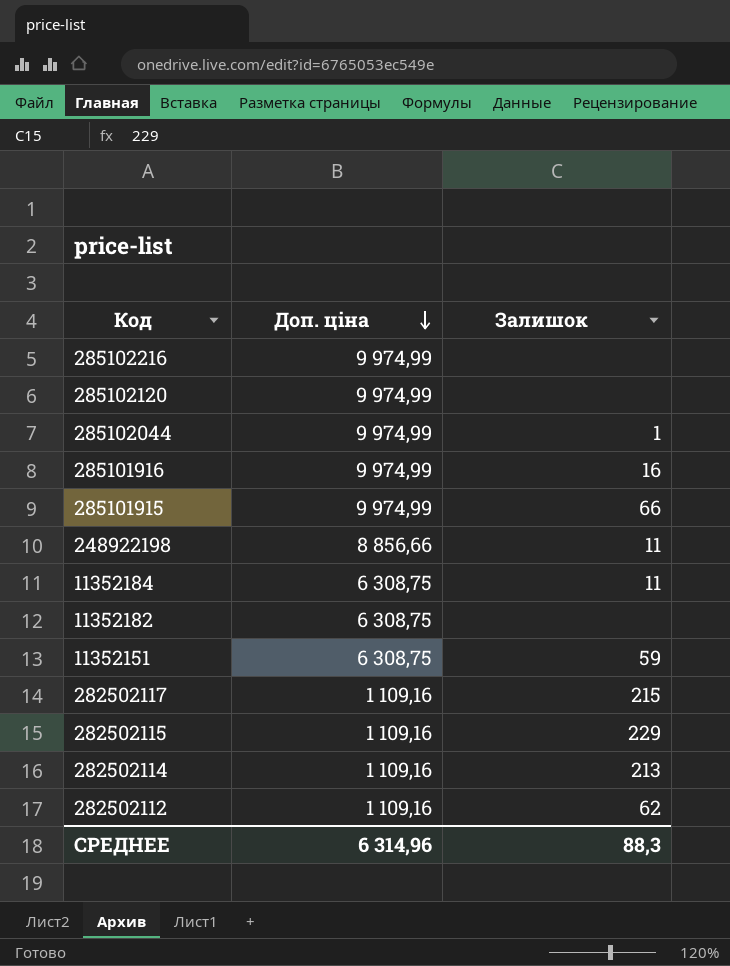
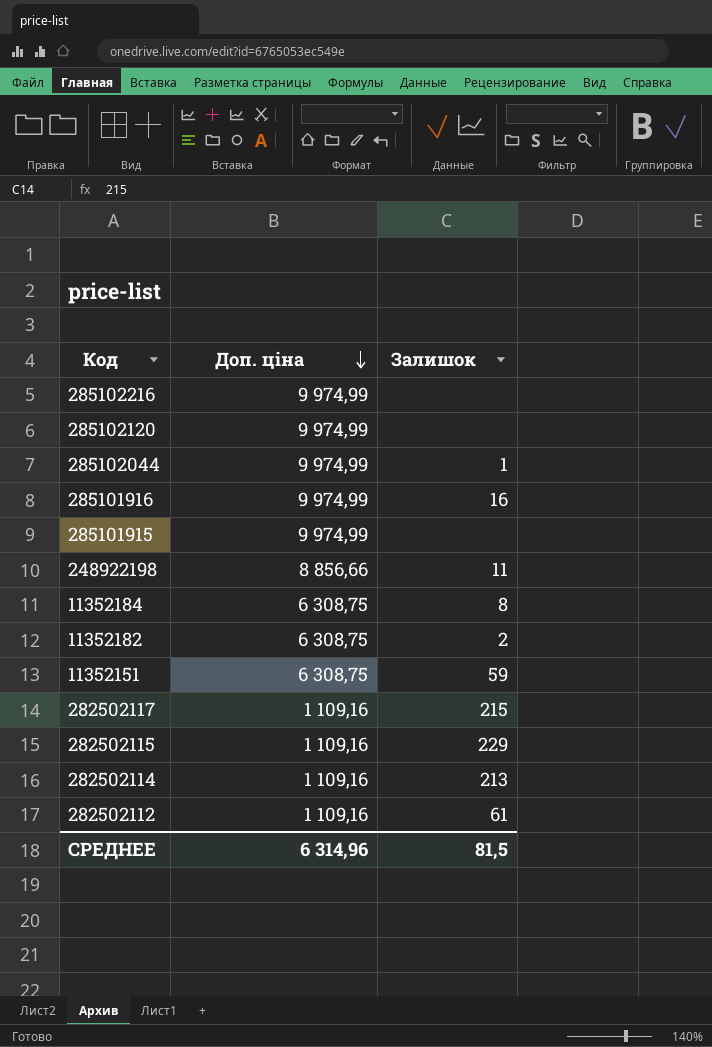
285101915 | Залишок: 66 -> none
11352184 | Залишок: 11 -> 8
11352182 | Залишок: none -> 2
282502112 | Залишок: 62 -> 61
СРЕДНЕЕ | Залишок: 88,3 -> 81,5

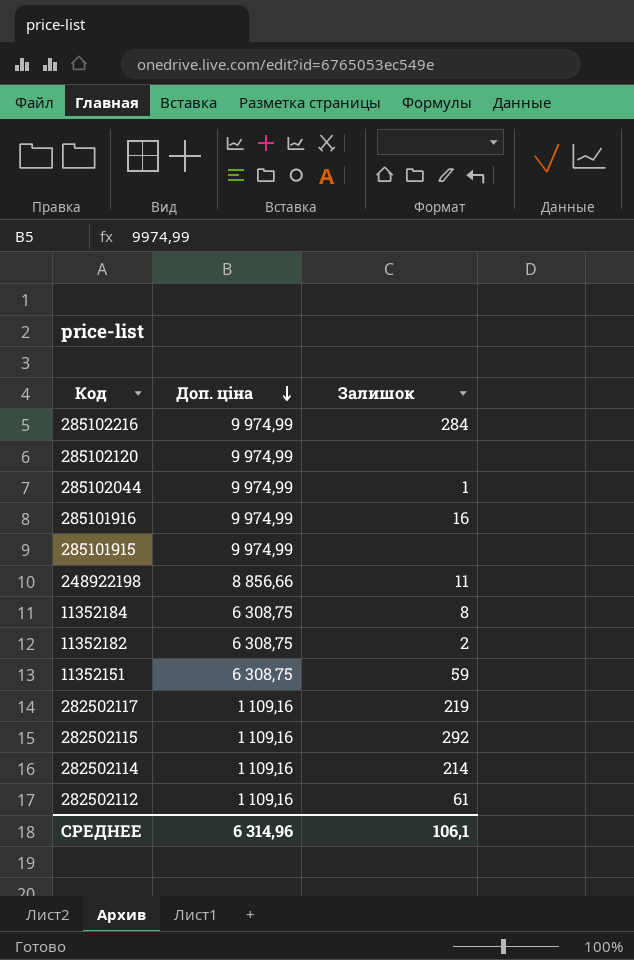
285102216 | Залишок: none -> 284
282502117 | Залишок: 215 -> 219
282502115 | Залишок: 229 -> 292
282502114 | Залишок: 213 -> 214
СРЕДНЕЕ | Залишок: 81,5 -> 106,1

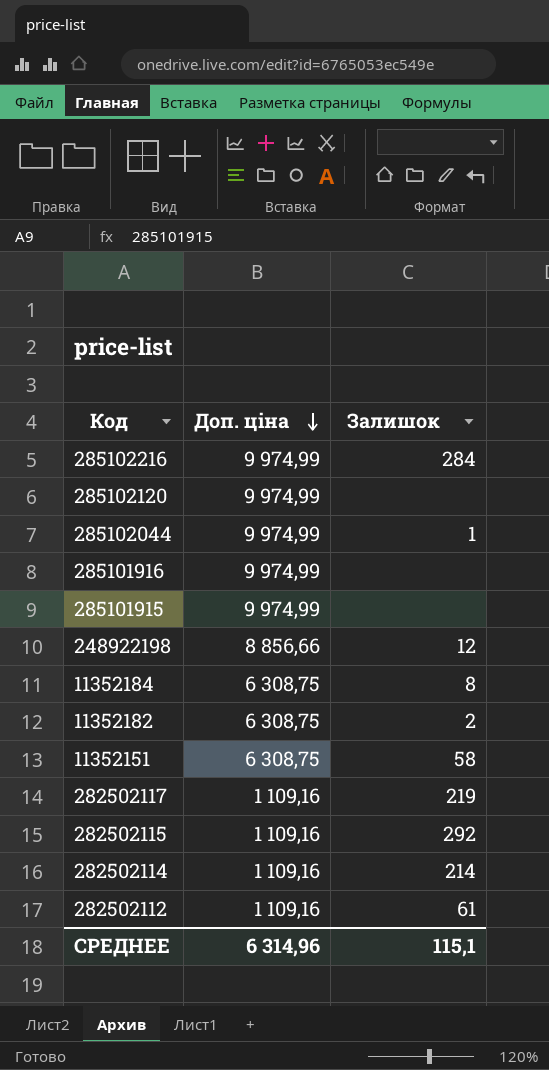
285101916 | Залишок: 16 -> none
248922198 | Залишок: 11 -> 12
11352151 | Залишок: 59 -> 58
СРЕДНЕЕ | Залишок: 106,1 -> 115,1

